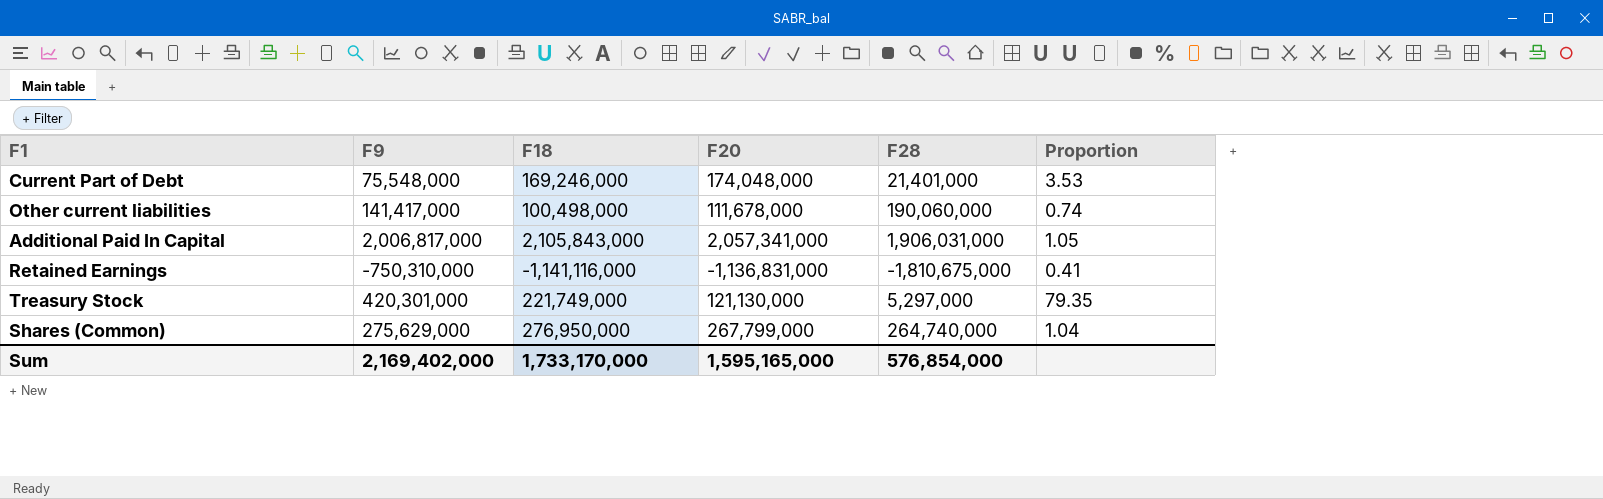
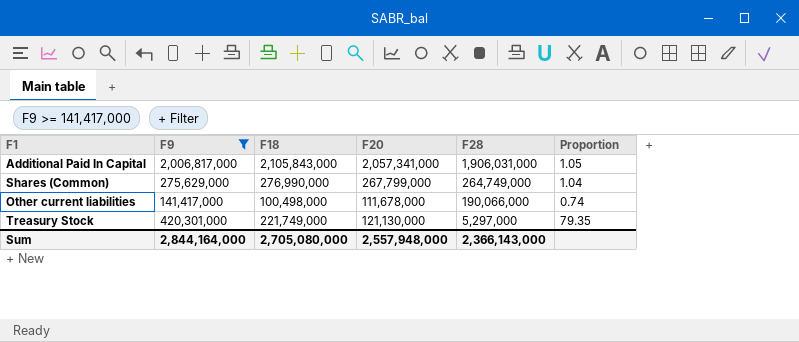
filter: none -> F9 >= 141,417,000
row order: none -> F28 descending
Shares (Common) | F18: 276,950,000 -> 276,990,000
Shares (Common) | F28: 264,740,000 -> 264,749,000
Other current liabilities | F28: 190,060,000 -> 190,066,000
Sum | F9: 2,169,402,000 -> 2,844,164,000
Sum | F18: 1,733,170,000 -> 2,705,080,000
Sum | F20: 1,595,165,000 -> 2,557,948,000
Sum | F28: 576,854,000 -> 2,366,143,000

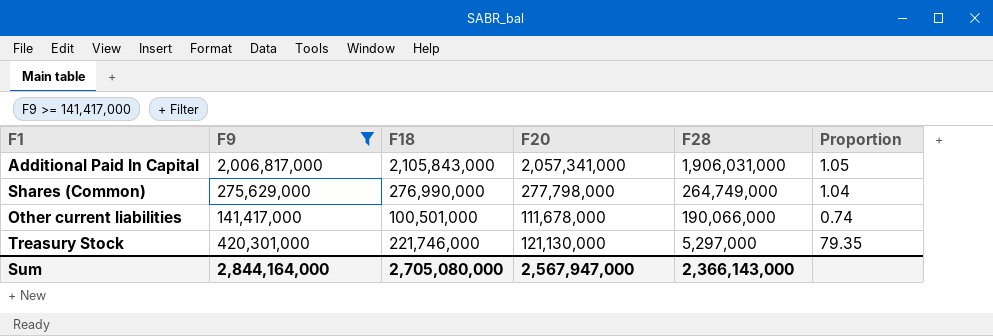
Shares (Common) | F20: 267,799,000 -> 277,798,000
Other current liabilities | F18: 100,498,000 -> 100,501,000
Treasury Stock | F18: 221,749,000 -> 221,746,000
Sum | F20: 2,557,948,000 -> 2,567,947,000

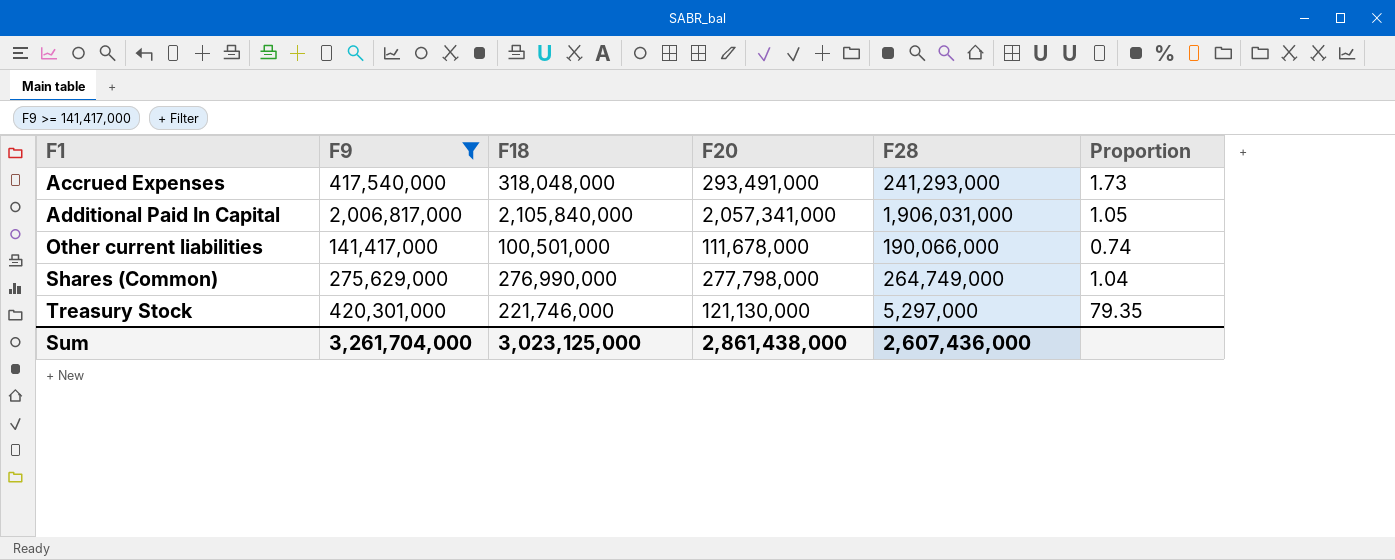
row order: F28 descending -> F1 ascending
row Accrued Expenses: none -> 417,540,000 | 318,048,000 | 293,491,000 | 241,293,000 | 1.73
Additional Paid In Capital | F18: 2,105,843,000 -> 2,105,840,000
Sum | F9: 2,844,164,000 -> 3,261,704,000
Sum | F18: 2,705,080,000 -> 3,023,125,000
Sum | F20: 2,567,947,000 -> 2,861,438,000
Sum | F28: 2,366,143,000 -> 2,607,436,000

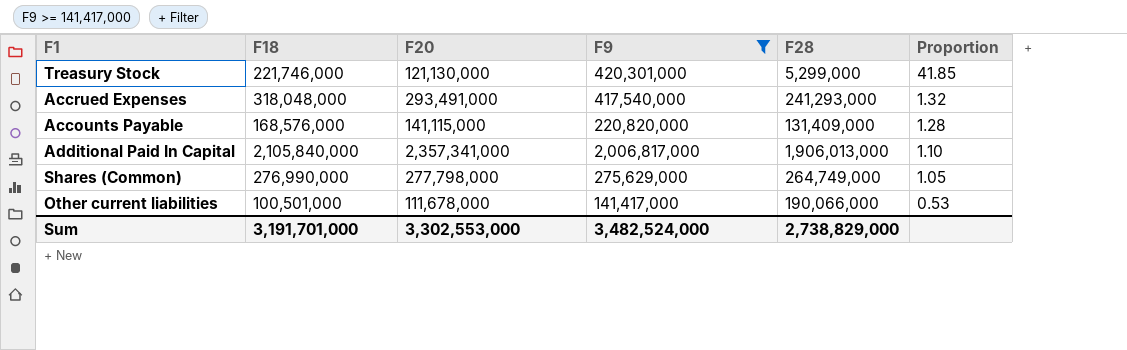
row order: F1 ascending -> Proportion descending
column F9 | position: 2 -> 4
column Proportion | formula: [F9] / [F28] -> [F18] / [F28]
Treasury Stock | F28: 5,297,000 -> 5,299,000
row Accounts Payable: none -> 168,576,000 | 141,115,000 | 220,820,000 | 131,409,000 | 1.28
Additional Paid In Capital | F20: 2,057,341,000 -> 2,357,341,000
Additional Paid In Capital | F28: 1,906,031,000 -> 1,906,013,000
Sum | F18: 3,023,125,000 -> 3,191,701,000
Sum | F20: 2,861,438,000 -> 3,302,553,000
Sum | F9: 3,261,704,000 -> 3,482,524,000
Sum | F28: 2,607,436,000 -> 2,738,829,000

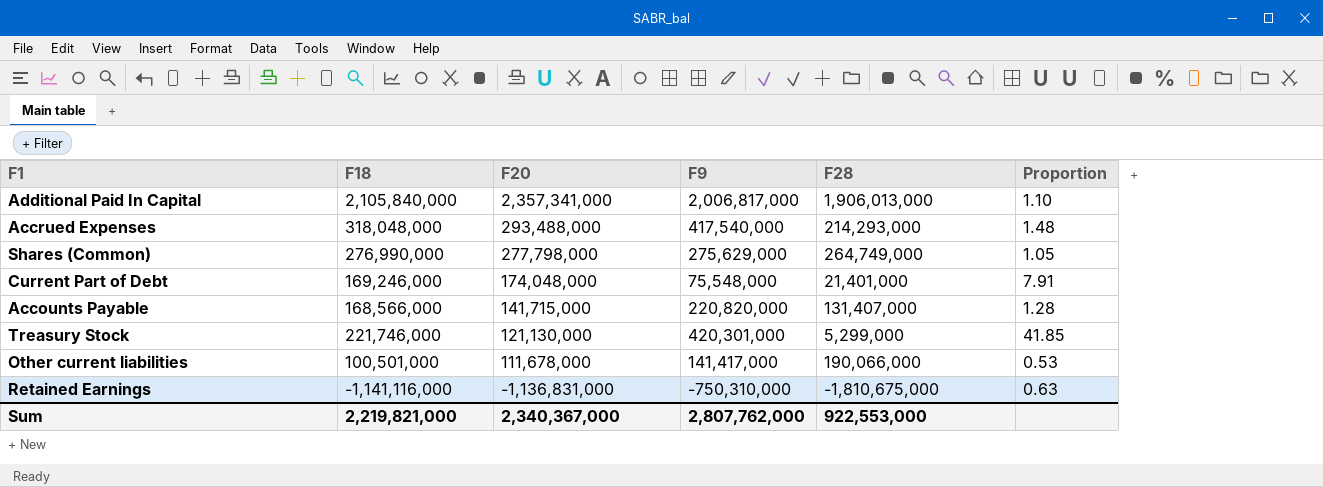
filter: F9 >= 141,417,000 -> none
row order: Proportion descending -> F20 descending
Accrued Expenses | F20: 293,491,000 -> 293,488,000
Accrued Expenses | F28: 241,293,000 -> 214,293,000
Accrued Expenses | Proportion: 1.32 -> 1.48
Accounts Payable | F18: 168,576,000 -> 168,566,000
Accounts Payable | F20: 141,115,000 -> 141,715,000
Accounts Payable | F28: 131,409,000 -> 131,407,000
Sum | F18: 3,191,701,000 -> 2,219,821,000
Sum | F20: 3,302,553,000 -> 2,340,367,000
Sum | F9: 3,482,524,000 -> 2,807,762,000
Sum | F28: 2,738,829,000 -> 922,553,000

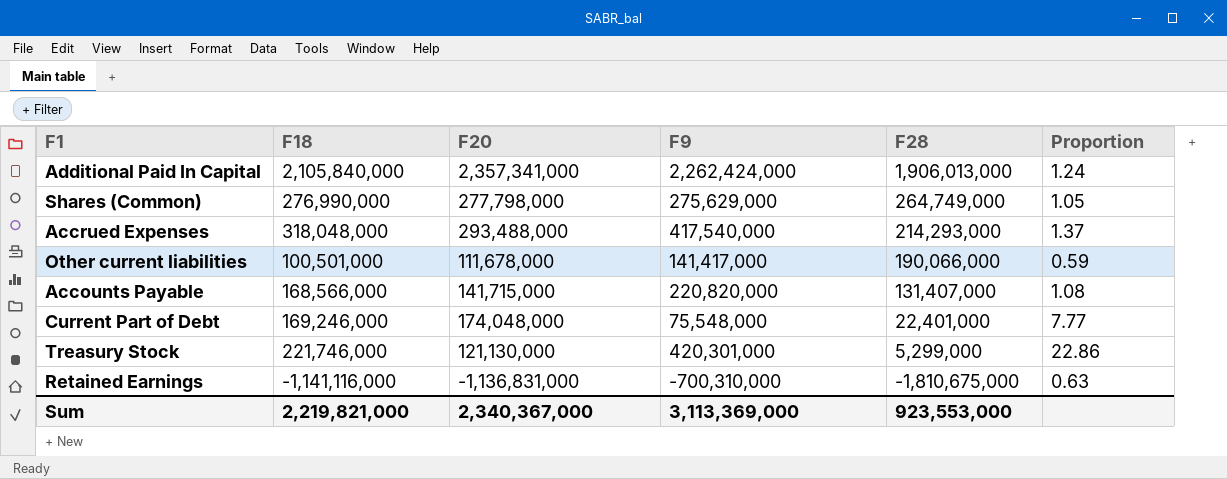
row order: F20 descending -> F28 descending
column Proportion | formula: [F18] / [F28] -> [F20] / [F28]
Additional Paid In Capital | F9: 2,006,817,000 -> 2,262,424,000
Current Part of Debt | F28: 21,401,000 -> 22,401,000
Retained Earnings | F9: -750,310,000 -> -700,310,000
Sum | F9: 2,807,762,000 -> 3,113,369,000
Sum | F28: 922,553,000 -> 923,553,000

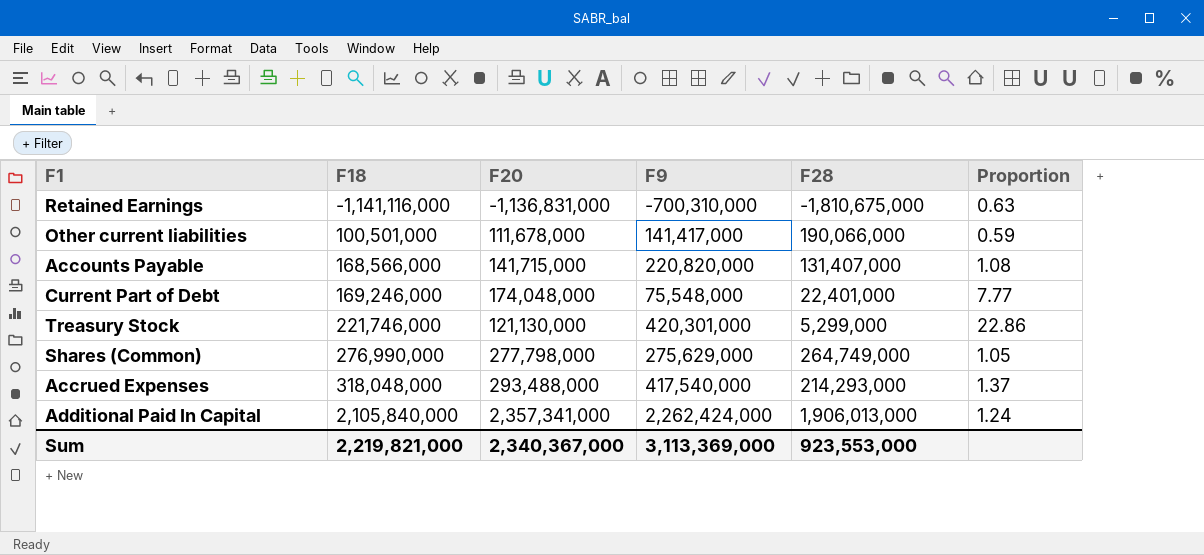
row order: F28 descending -> F18 ascending

